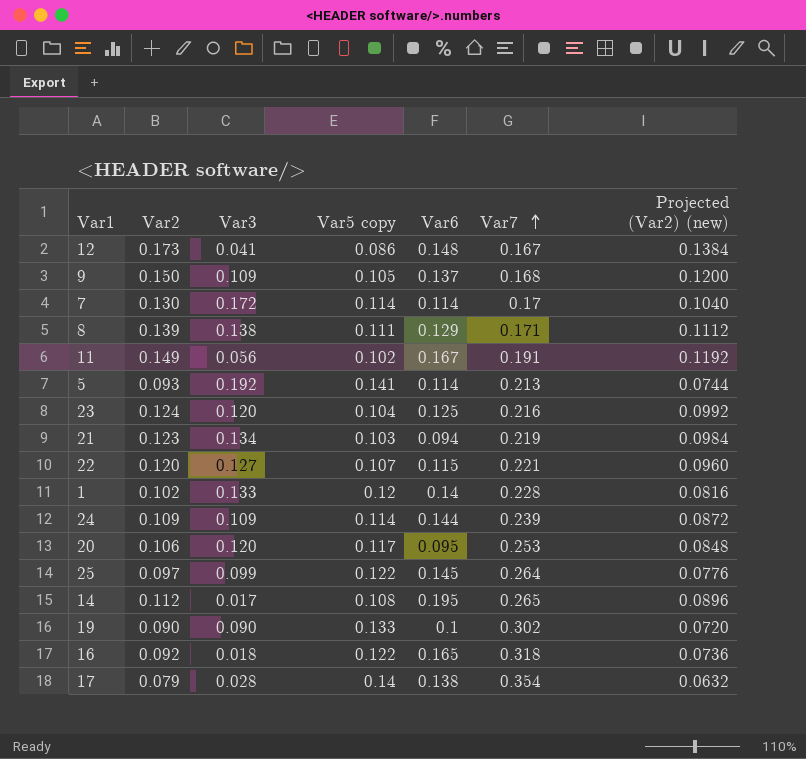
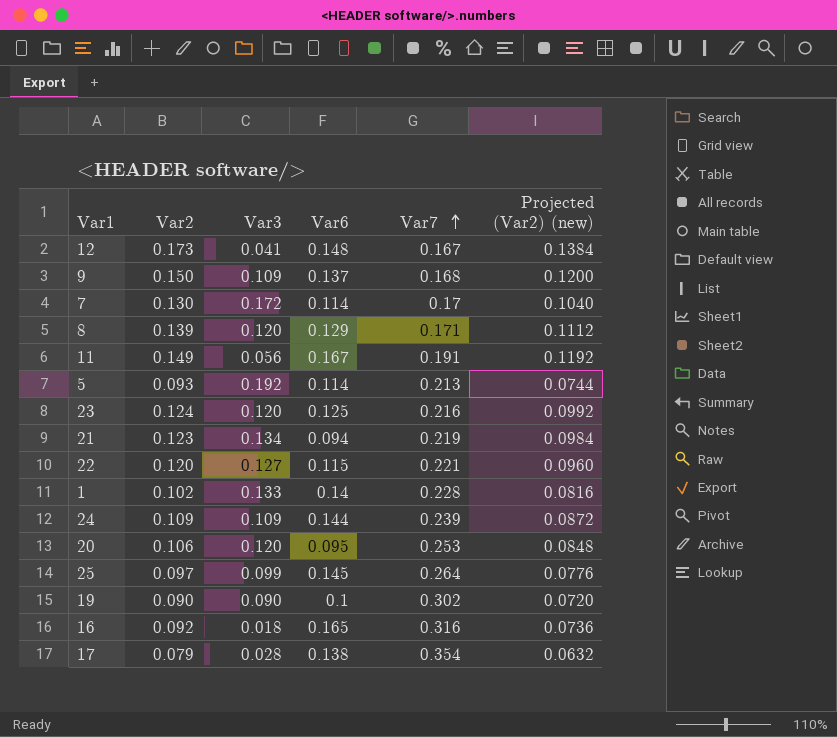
column Var5 copy | position: 4 -> none
row 14: 0.112 | 0.017 | 0.108 | 0.195 | 0.265 | 0.0896 -> none
8 | Var3: 0.138 -> 0.120
16 | Var7: 0.318 -> 0.316

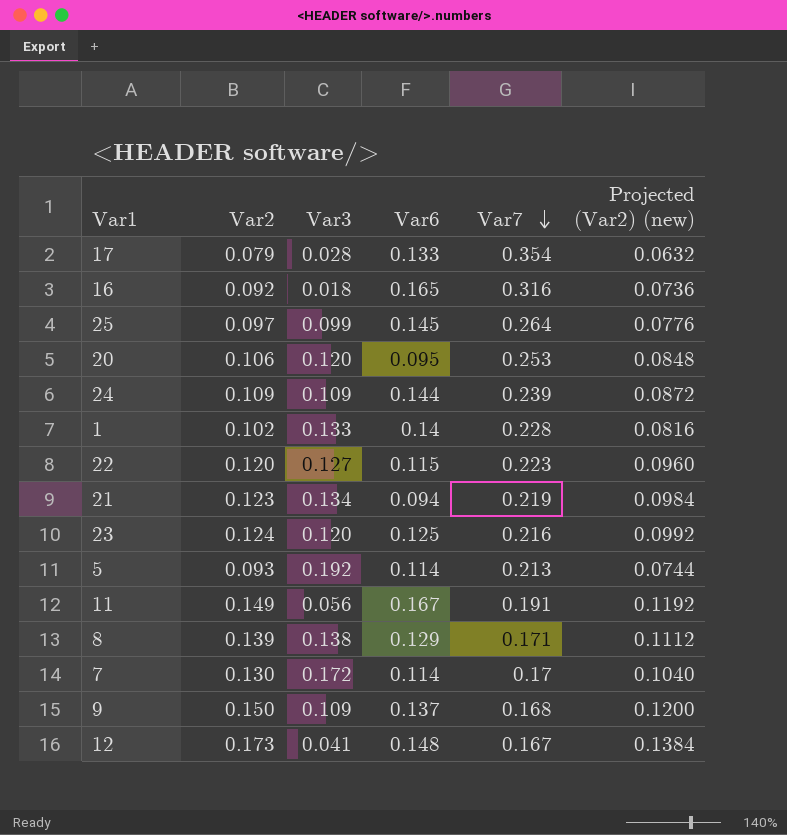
row order: Var7 ascending -> Var7 descending
row 19: 0.090 | 0.090 | 0.1 | 0.302 | 0.0720 -> none
17 | Var6: 0.138 -> 0.133
22 | Var7: 0.221 -> 0.223
8 | Var3: 0.120 -> 0.138

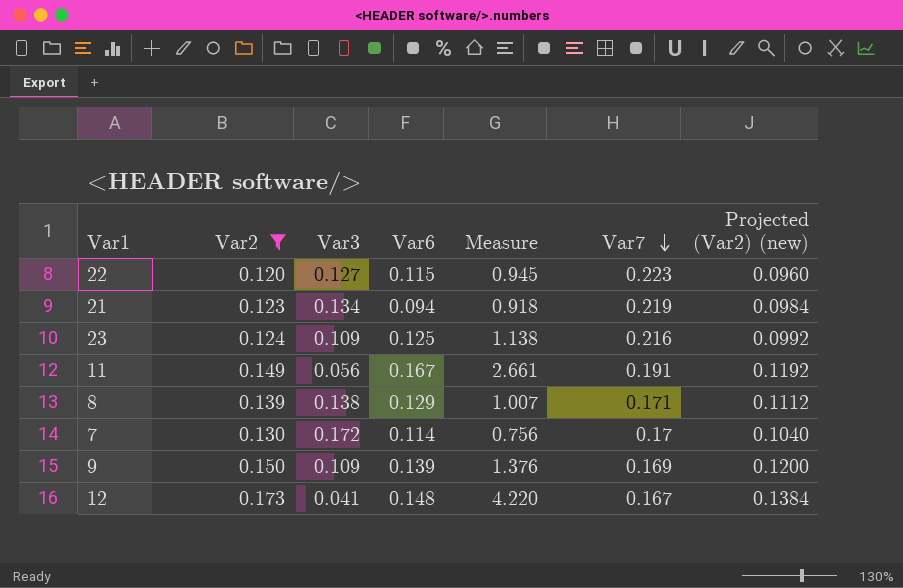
filter: none -> Var2 >= 0.120
column Measure | formula: none -> [Var2] / [Var3]
23 | Var3: 0.120 -> 0.109
9 | Var6: 0.137 -> 0.139
9 | Var7: 0.168 -> 0.169

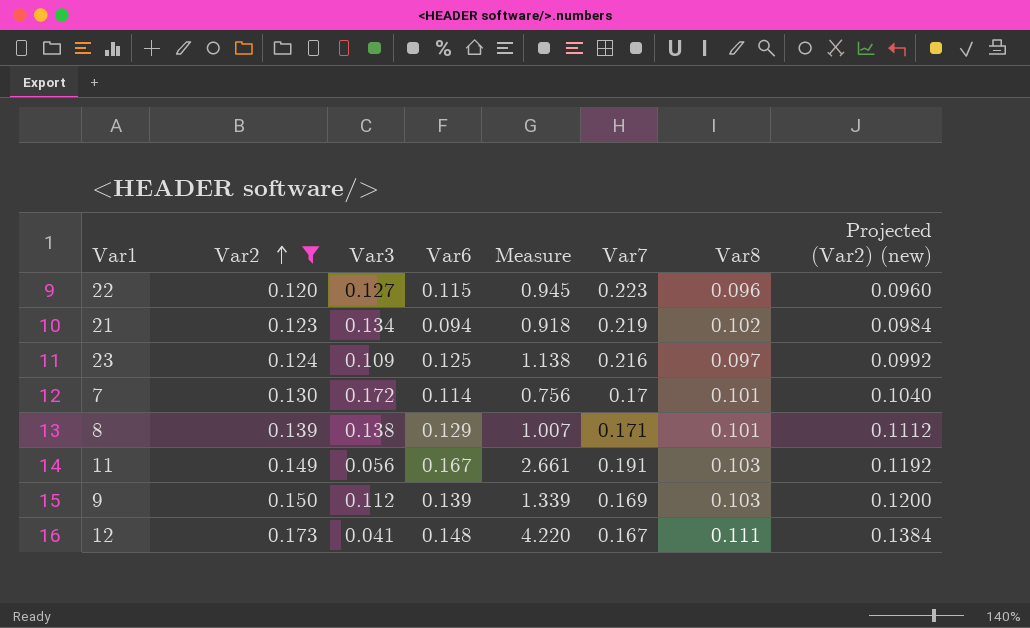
row order: Var7 descending -> Var2 ascending
column Var8 | position: none -> 7
9 | Var3: 0.109 -> 0.112
9 | Measure: 1.376 -> 1.339

